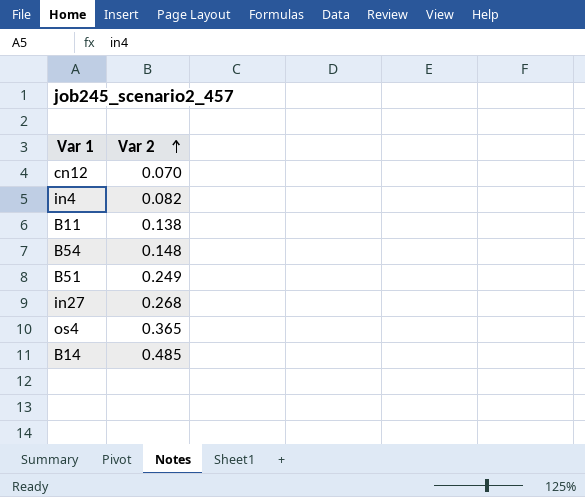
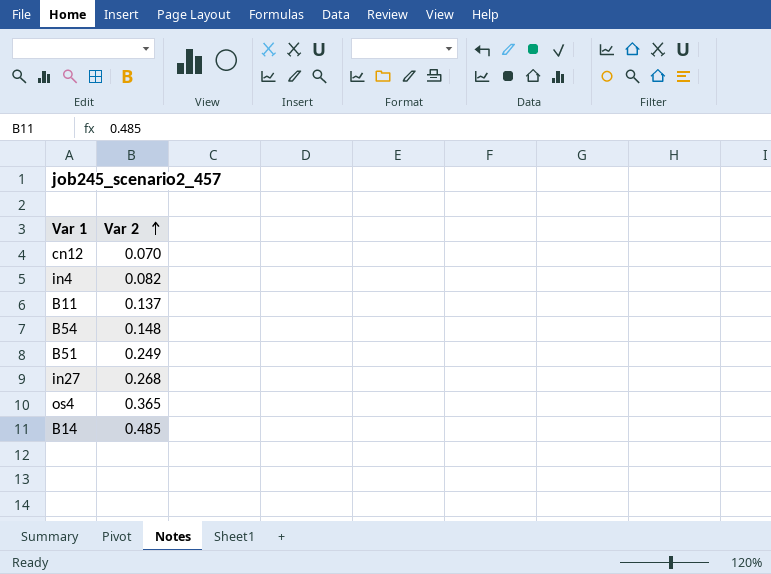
B11 | Var 2: 0.138 -> 0.137

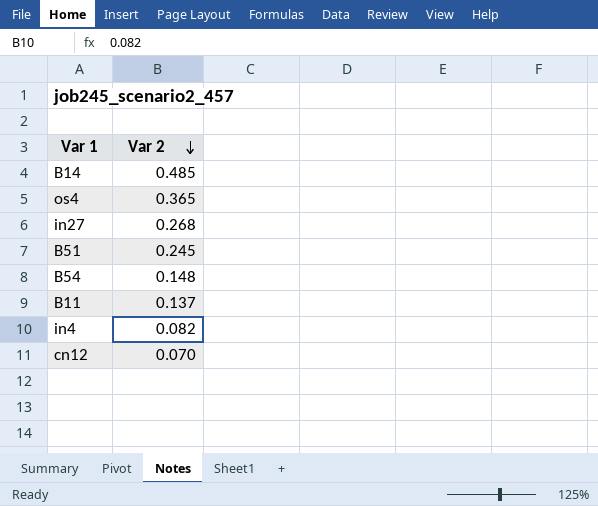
row order: Var 2 ascending -> Var 2 descending
B51 | Var 2: 0.249 -> 0.245

